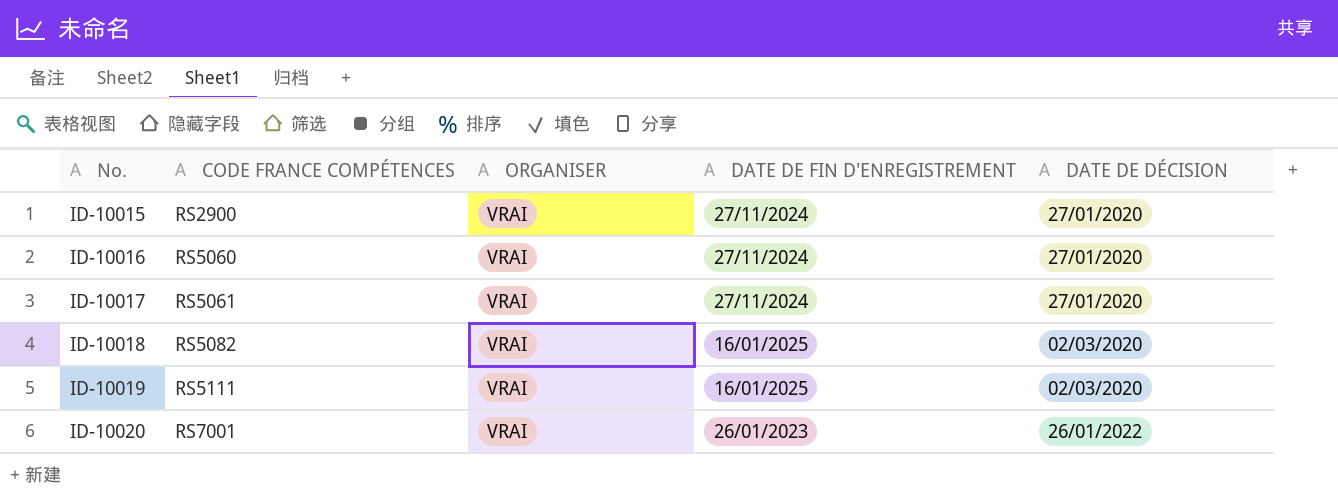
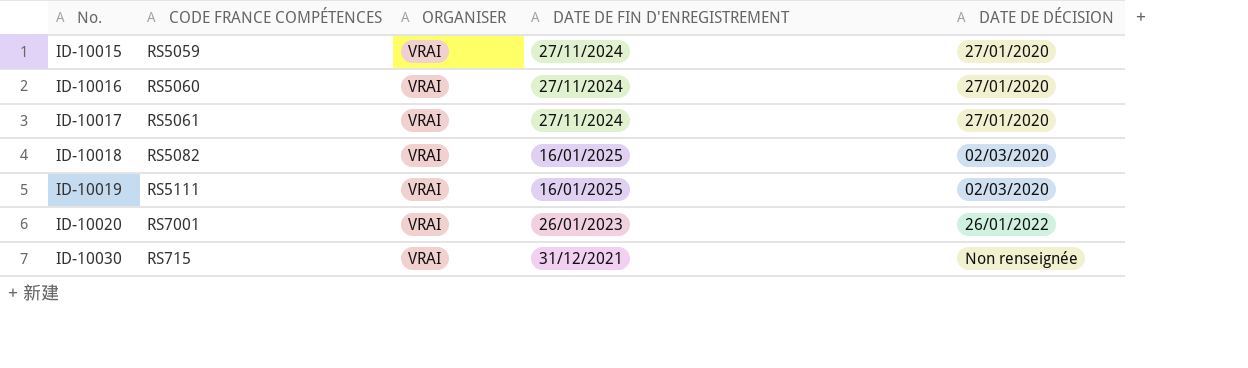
ID-10015 | CODE FRANCE COMPÉTENCES: RS2900 -> RS5059
row ID-10030: none -> RS715 | VRAI | 31/12/2021 | Non renseignée

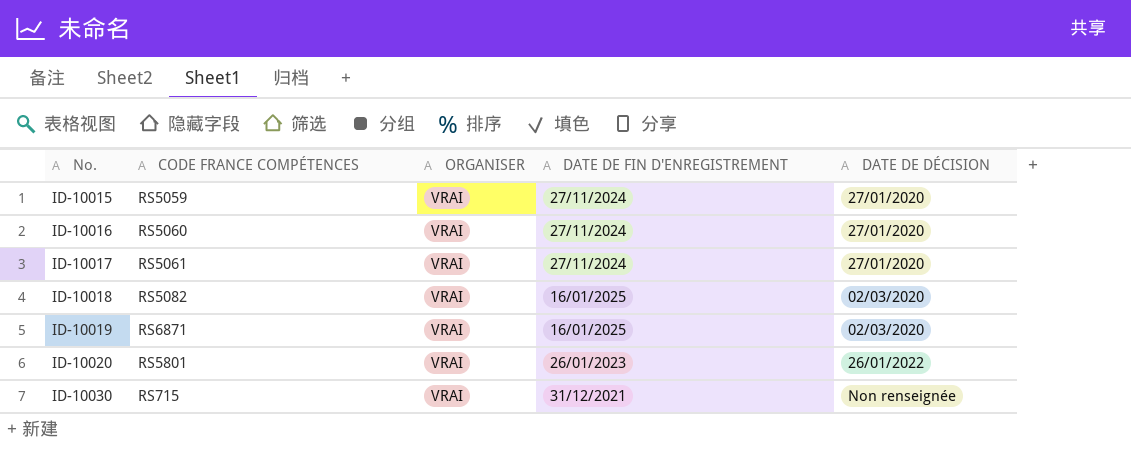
ID-10019 | CODE FRANCE COMPÉTENCES: RS5111 -> RS6871
ID-10020 | CODE FRANCE COMPÉTENCES: RS7001 -> RS5801

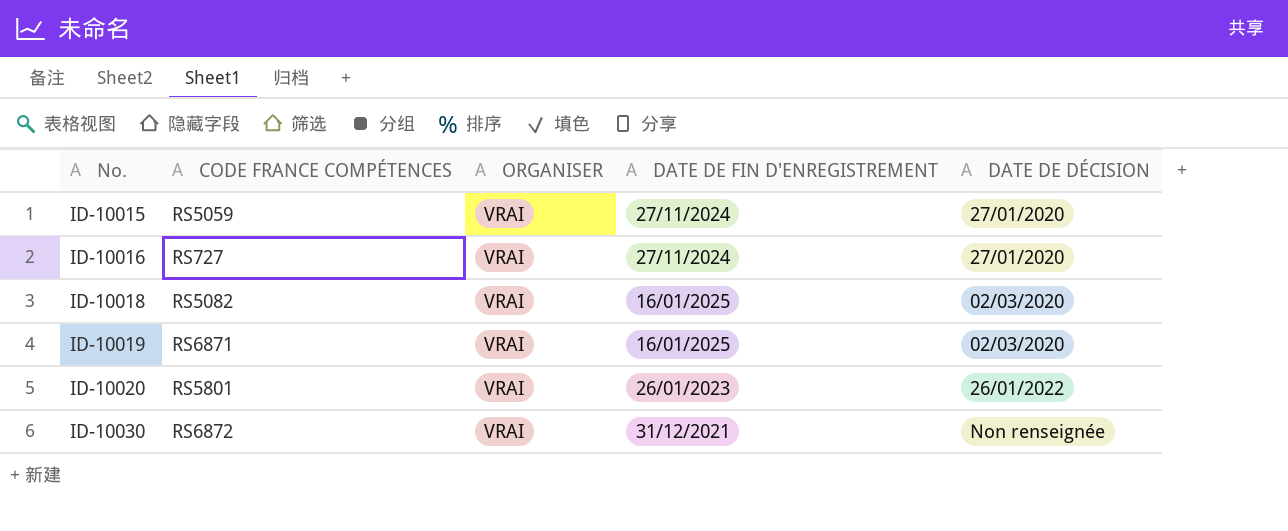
row ID-10017: RS5061 | VRAI | 27/11/2024 | 27/01/2020 -> none
ID-10016 | CODE FRANCE COMPÉTENCES: RS5060 -> RS727
ID-10030 | CODE FRANCE COMPÉTENCES: RS715 -> RS6872

